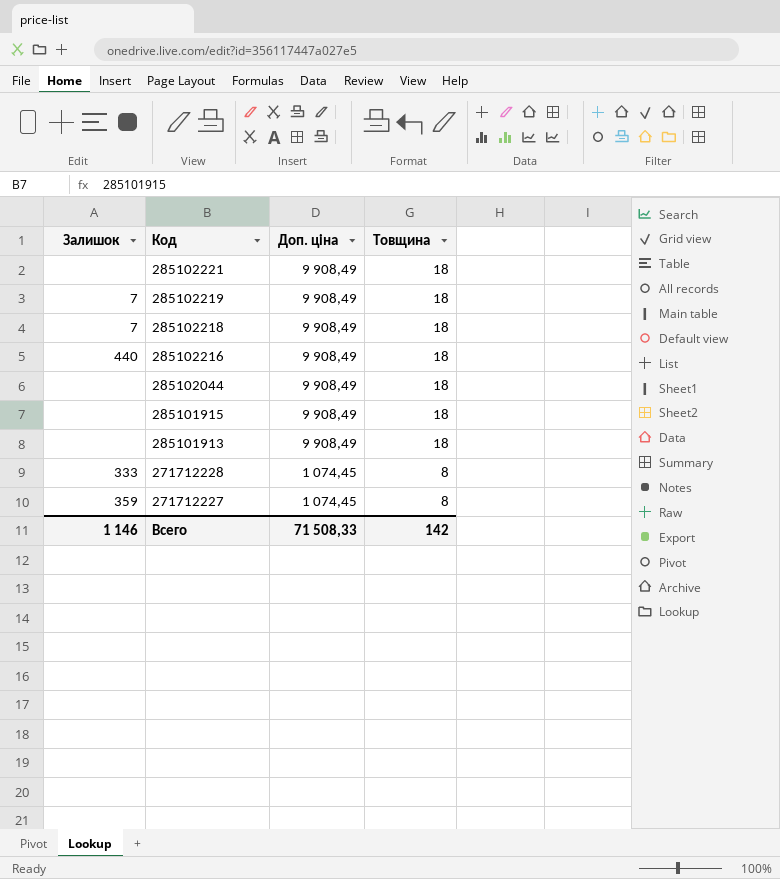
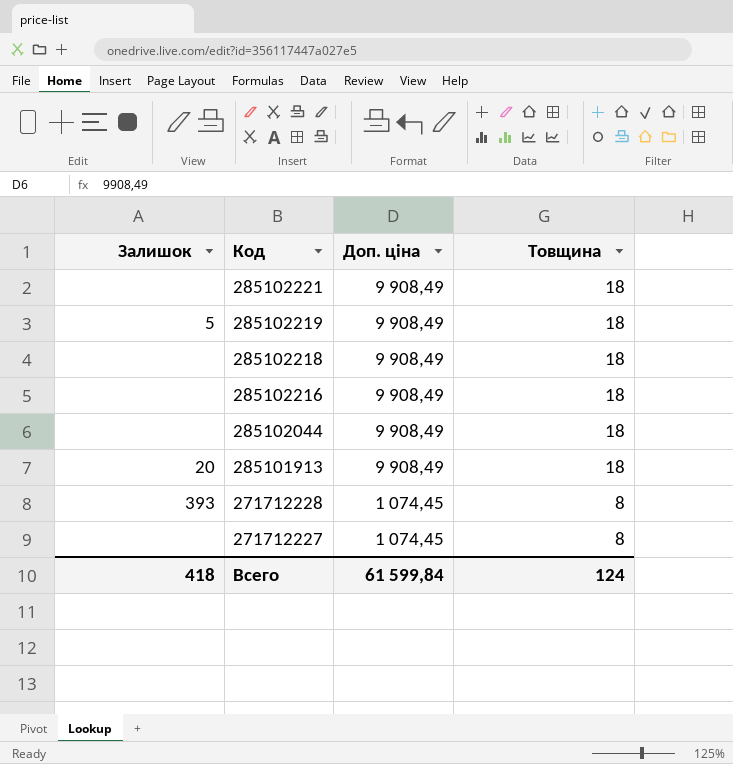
row 285101915: none | 9 908,49 | 18 -> none
285102219 | Залишок: 7 -> 5
285102218 | Залишок: 7 -> none
285102216 | Залишок: 440 -> none
285101913 | Залишок: none -> 20
271712228 | Залишок: 333 -> 393
271712227 | Залишок: 359 -> none
Всего | Залишок: 1 146 -> 418
Всего | Доп. ціна: 71 508,33 -> 61 599,84
Всего | Товщина: 142 -> 124

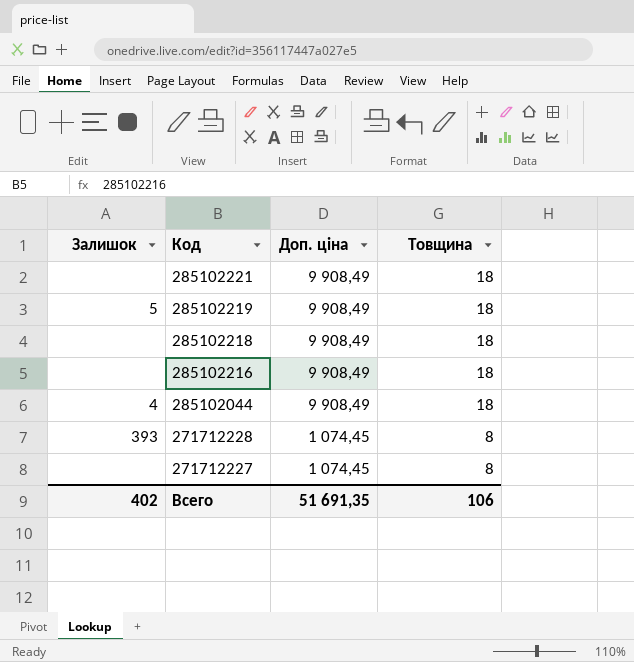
row 285101913: 20 | 9 908,49 | 18 -> none
285102044 | Залишок: none -> 4
Всего | Залишок: 418 -> 402
Всего | Доп. ціна: 61 599,84 -> 51 691,35
Всего | Товщина: 124 -> 106

